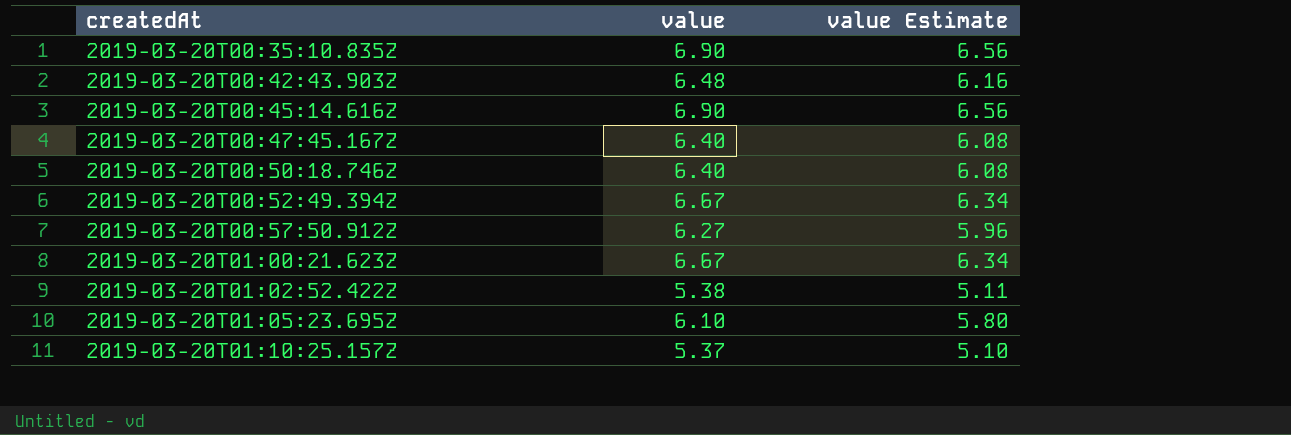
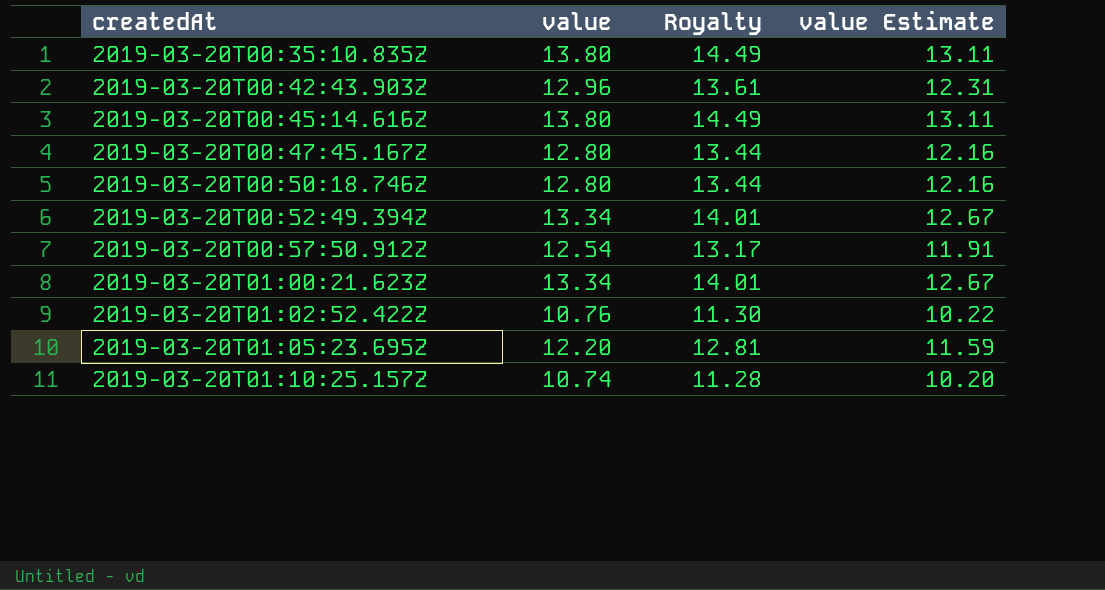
column Royalty | formula: none -> [value] * 1.05
2019-03-20T00:35:10.835Z | value: 6.90 -> 13.80
2019-03-20T00:35:10.835Z | value Estimate: 6.56 -> 13.11
2019-03-20T00:42:43.903Z | value: 6.48 -> 12.96
2019-03-20T00:42:43.903Z | value Estimate: 6.16 -> 12.31
2019-03-20T00:45:14.616Z | value: 6.90 -> 13.80
2019-03-20T00:45:14.616Z | value Estimate: 6.56 -> 13.11
2019-03-20T00:47:45.167Z | value: 6.40 -> 12.80
2019-03-20T00:47:45.167Z | value Estimate: 6.08 -> 12.16
2019-03-20T00:50:18.746Z | value: 6.40 -> 12.80
2019-03-20T00:50:18.746Z | value Estimate: 6.08 -> 12.16
2019-03-20T00:52:49.394Z | value: 6.67 -> 13.34
2019-03-20T00:52:49.394Z | value Estimate: 6.34 -> 12.67
2019-03-20T00:57:50.912Z | value: 6.27 -> 12.54
2019-03-20T00:57:50.912Z | value Estimate: 5.96 -> 11.91
2019-03-20T01:00:21.623Z | value: 6.67 -> 13.34
2019-03-20T01:00:21.623Z | value Estimate: 6.34 -> 12.67
2019-03-20T01:02:52.422Z | value: 5.38 -> 10.76
2019-03-20T01:02:52.422Z | value Estimate: 5.11 -> 10.22
2019-03-20T01:05:23.695Z | value: 6.10 -> 12.20
2019-03-20T01:05:23.695Z | value Estimate: 5.80 -> 11.59
2019-03-20T01:10:25.157Z | value: 5.37 -> 10.74
2019-03-20T01:10:25.157Z | value Estimate: 5.10 -> 10.20

